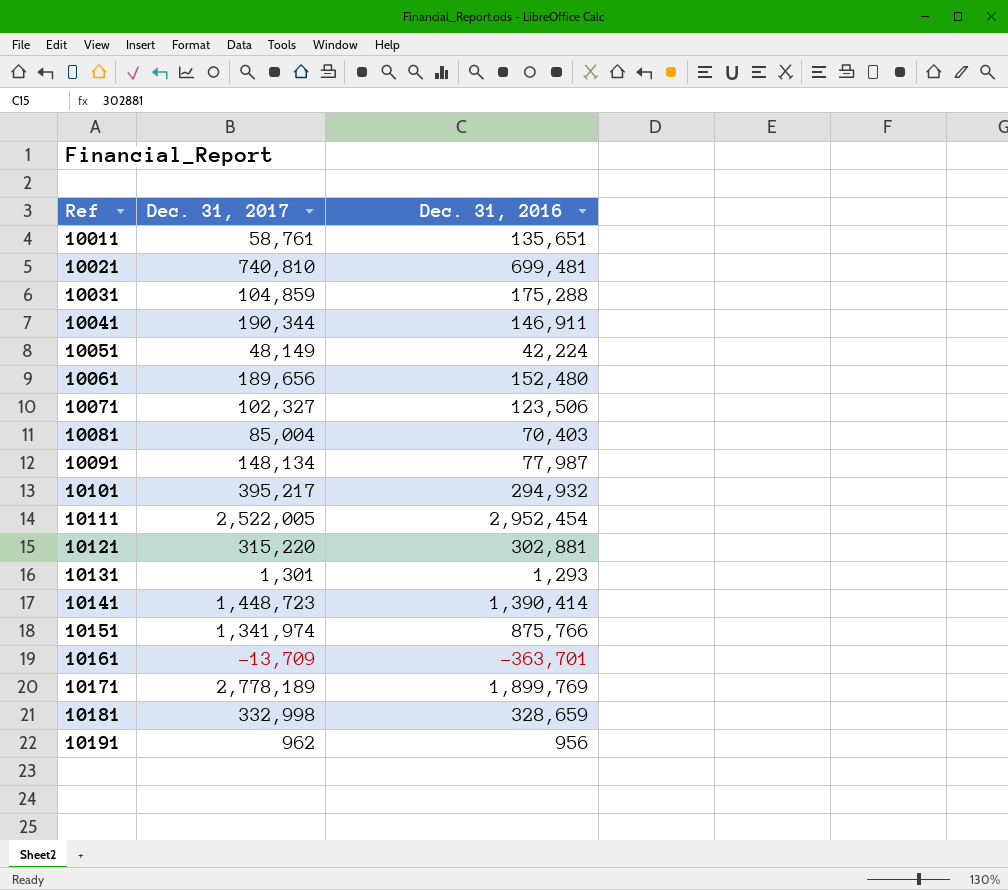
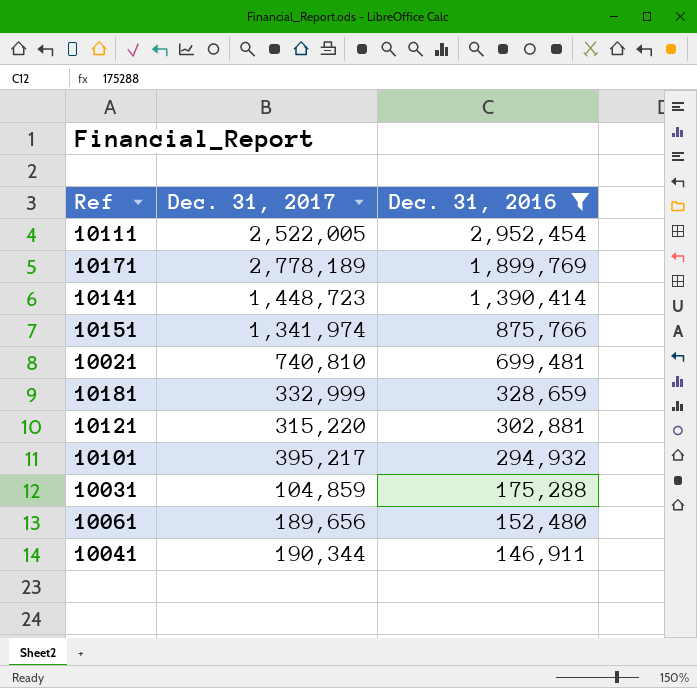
filter: none -> Dec. 31, 2016 >= 146,911
row order: Ref ascending -> Dec. 31, 2016 descending
10181 | Dec. 31, 2017: 332,998 -> 332,999

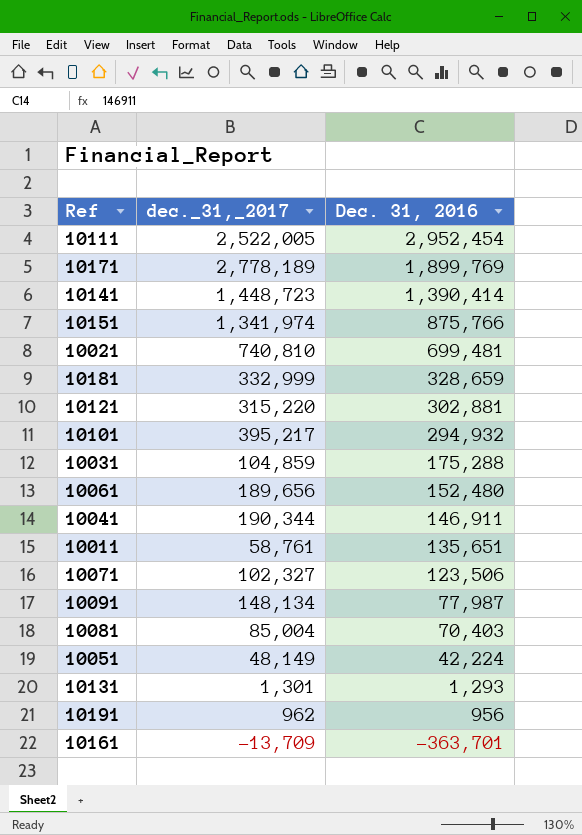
filter: Dec. 31, 2016 >= 146,911 -> none
column name: Dec. 31, 2017 -> dec._31,_2017

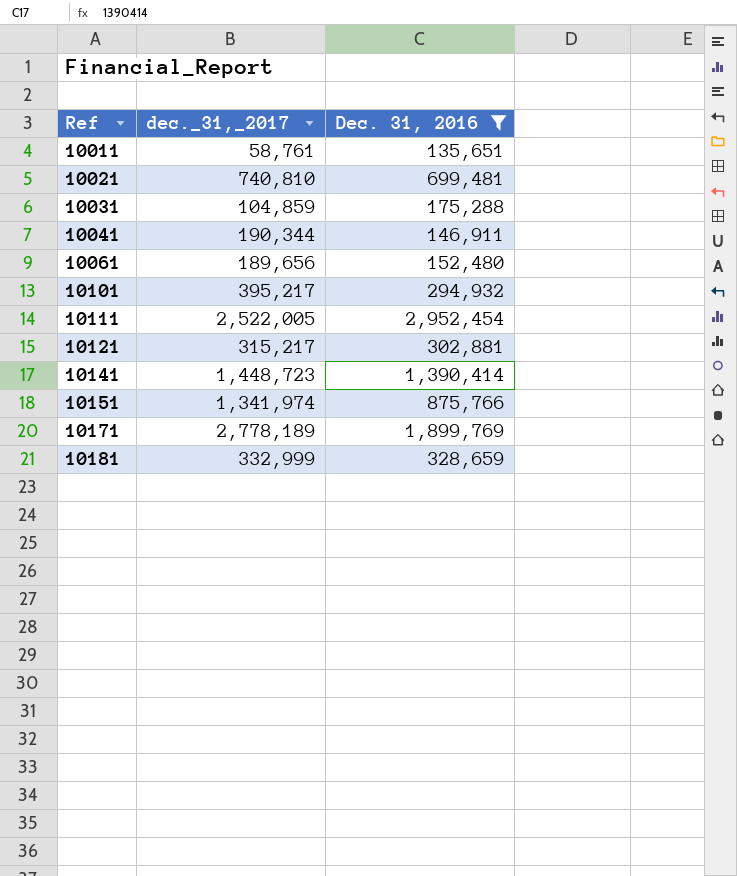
filter: none -> Dec. 31, 2016 >= 135,651
row order: Dec. 31, 2016 descending -> Ref ascending
10121 | dec._31,_2017: 315,220 -> 315,217

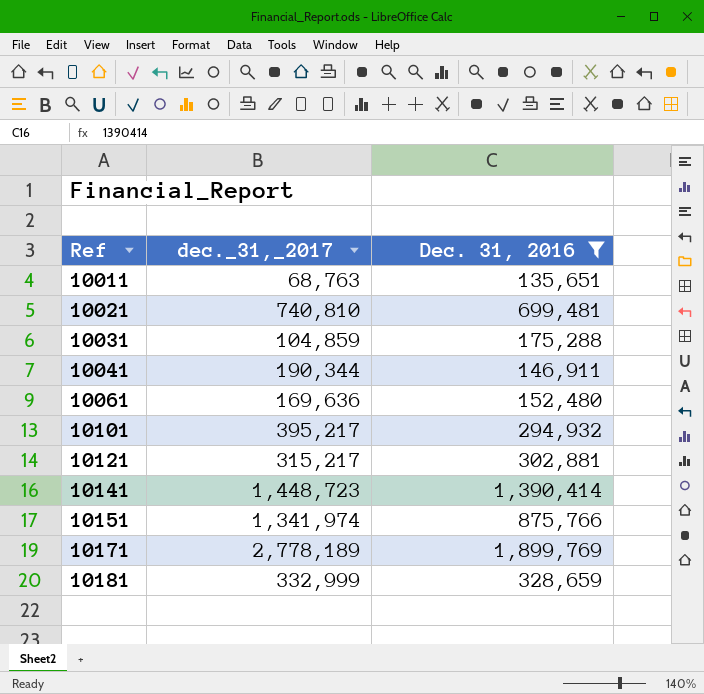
row 10111: 2,522,005 | 2,952,454 -> none
10011 | dec._31,_2017: 58,761 -> 68,763
10061 | dec._31,_2017: 189,656 -> 169,636

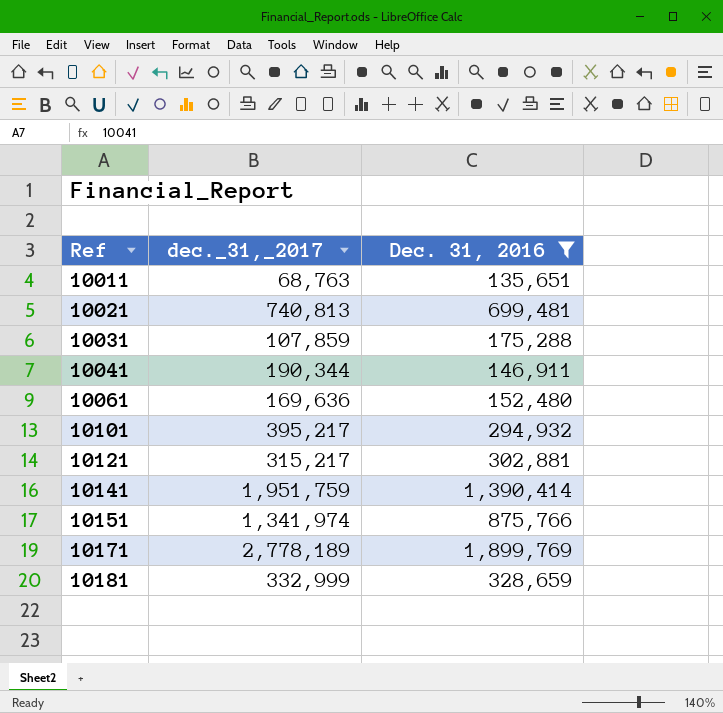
10021 | dec._31,_2017: 740,810 -> 740,813
10031 | dec._31,_2017: 104,859 -> 107,859
10141 | dec._31,_2017: 1,448,723 -> 1,951,759

